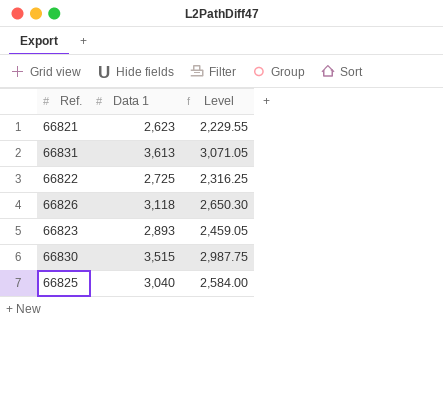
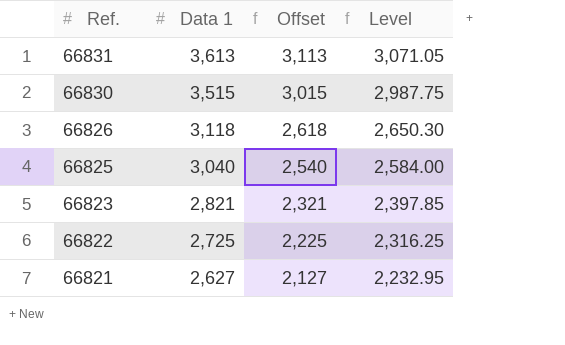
row order: none -> Ref. descending
column Offset | formula: none -> [Data 1] - 500
66823 | Data 1: 2,893 -> 2,821
66823 | Level: 2,459.05 -> 2,397.85
66821 | Data 1: 2,623 -> 2,627
66821 | Level: 2,229.55 -> 2,232.95

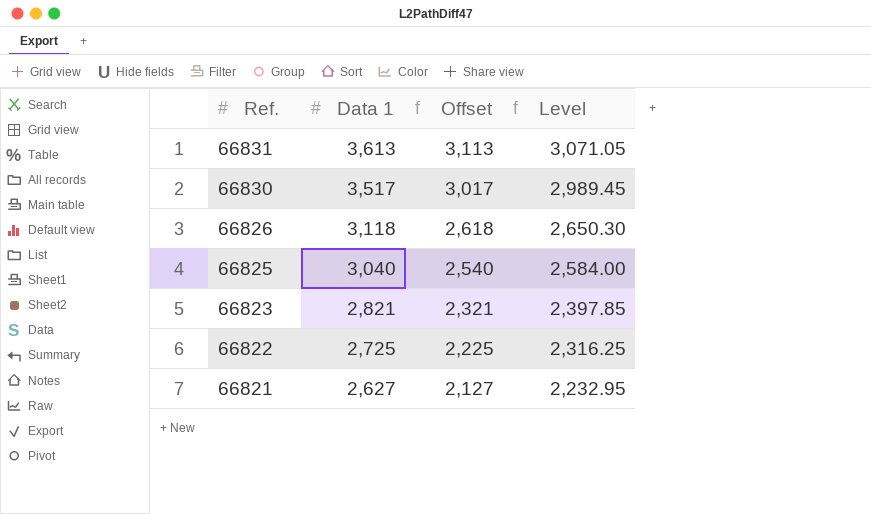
66830 | Data 1: 3,515 -> 3,517
66830 | Offset: 3,015 -> 3,017
66830 | Level: 2,987.75 -> 2,989.45

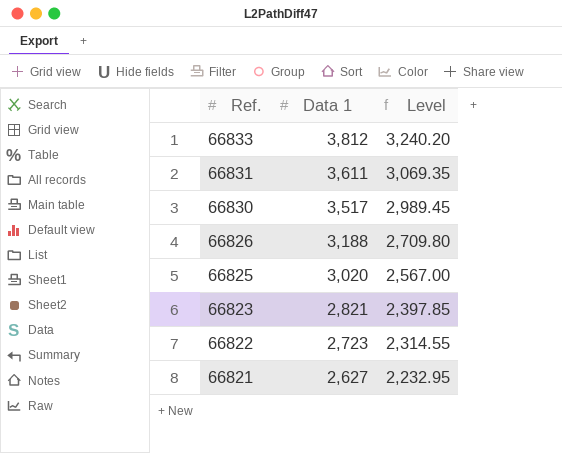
column Offset | formula: [Data 1] - 500 -> none
row 66833: none -> 3,812 | 3,240.20
66831 | Data 1: 3,613 -> 3,611
66831 | Level: 3,071.05 -> 3,069.35
66826 | Data 1: 3,118 -> 3,188
66826 | Level: 2,650.30 -> 2,709.80
66825 | Data 1: 3,040 -> 3,020
66825 | Level: 2,584.00 -> 2,567.00
66822 | Data 1: 2,725 -> 2,723
66822 | Level: 2,316.25 -> 2,314.55

